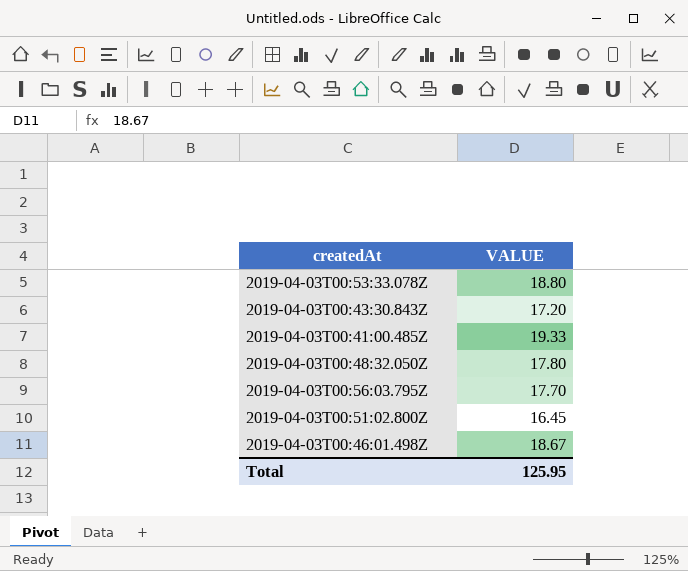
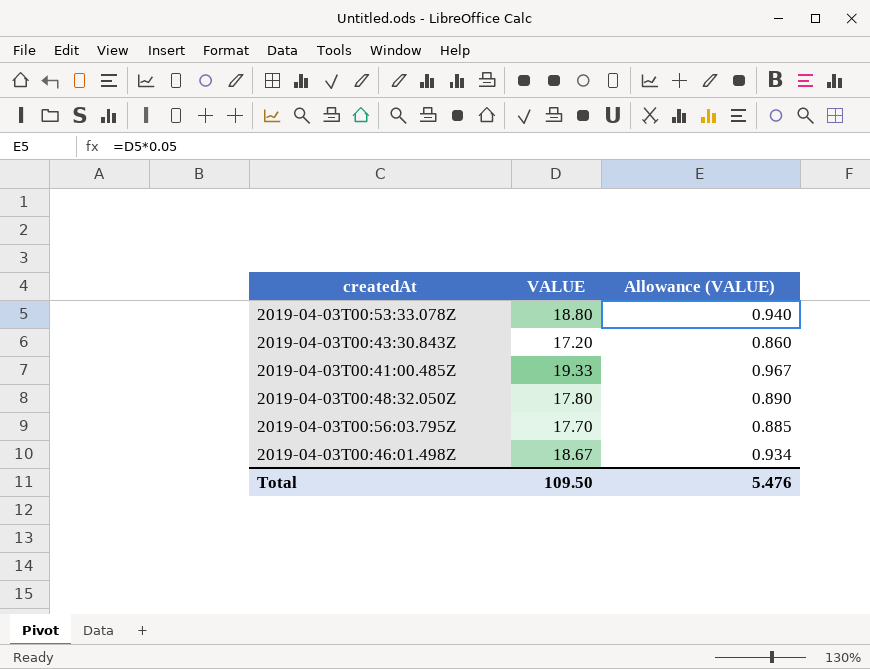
column Allowance (VALUE) | formula: none -> [VALUE] * 0.05
row 2019-04-03T00:51:02.800Z: 16.45 -> none
Total | VALUE: 125.95 -> 109.50

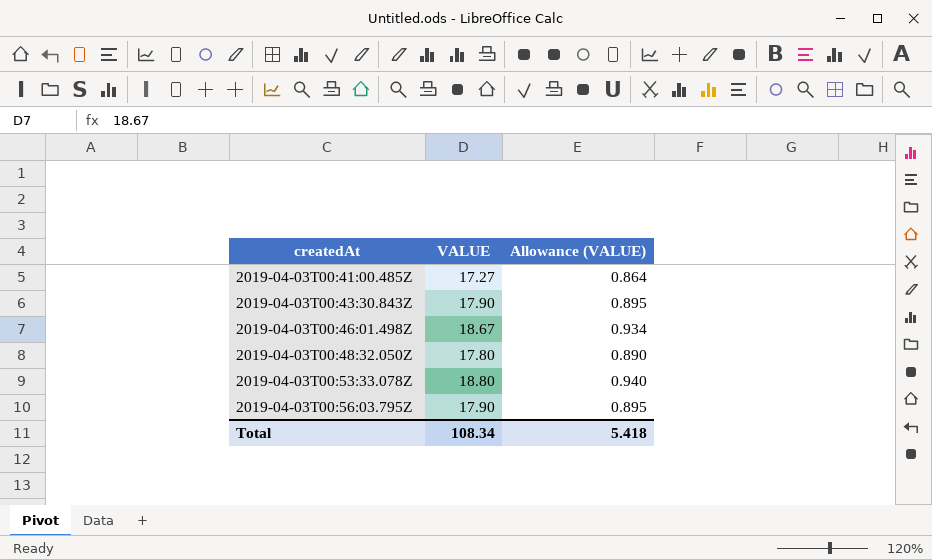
row order: none -> createdAt ascending
2019-04-03T00:41:00.485Z | VALUE: 19.33 -> 17.27
2019-04-03T00:41:00.485Z | Allowance (VALUE): 0.967 -> 0.864
2019-04-03T00:43:30.843Z | VALUE: 17.20 -> 17.90
2019-04-03T00:43:30.843Z | Allowance (VALUE): 0.860 -> 0.895
2019-04-03T00:56:03.795Z | VALUE: 17.70 -> 17.90
2019-04-03T00:56:03.795Z | Allowance (VALUE): 0.885 -> 0.895
Total | VALUE: 109.50 -> 108.34
Total | Allowance (VALUE): 5.476 -> 5.418

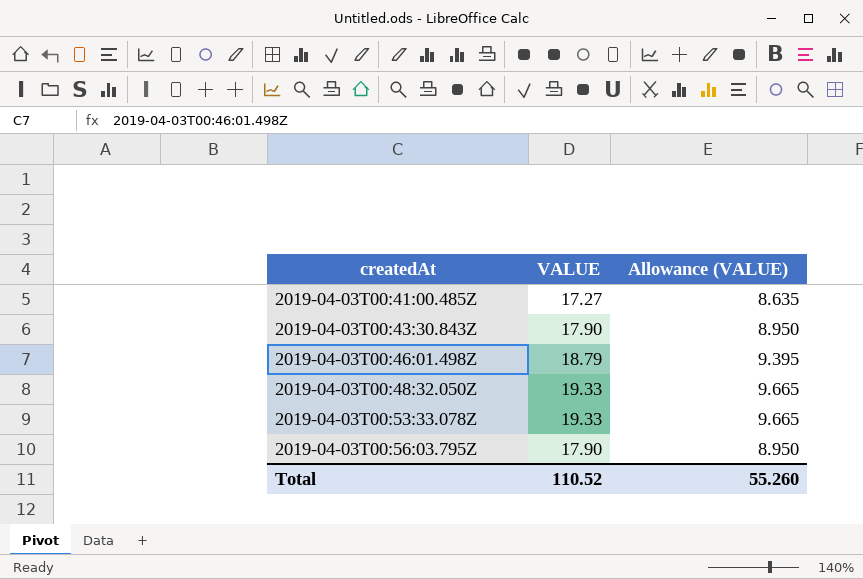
column Allowance (VALUE) | formula: [VALUE] * 0.05 -> [VALUE] * 0.5
2019-04-03T00:46:01.498Z | VALUE: 18.67 -> 18.79
2019-04-03T00:48:32.050Z | VALUE: 17.80 -> 19.33
2019-04-03T00:53:33.078Z | VALUE: 18.80 -> 19.33
Total | VALUE: 108.34 -> 110.52
Total | Allowance (VALUE): 5.418 -> 55.260

